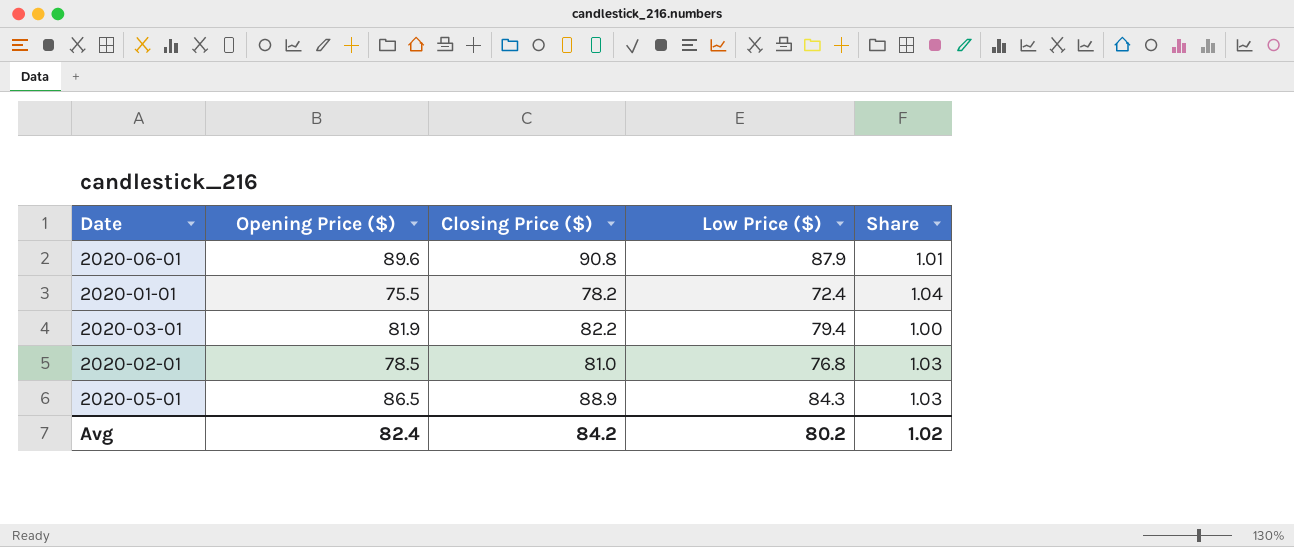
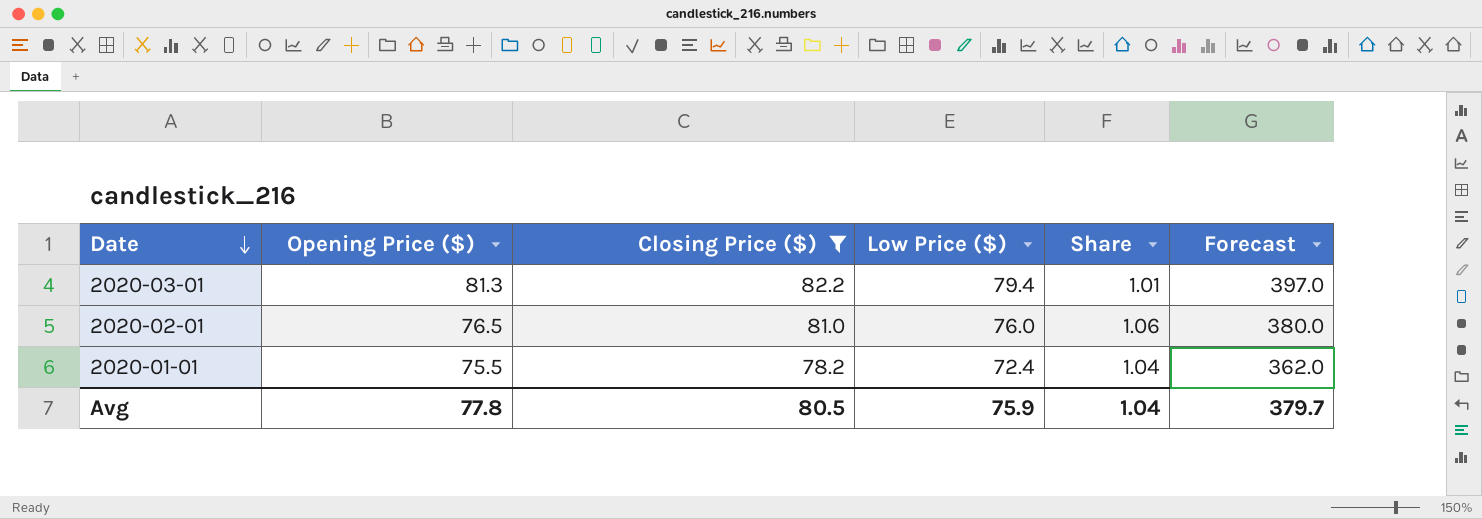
filter: none -> Closing Price ($) <= 82.2
row order: none -> Date descending
column Forecast | formula: none -> [Low Price ($)] * 5
2020-03-01 | Opening Price ($): 81.9 -> 81.3
2020-03-01 | Share: 1.00 -> 1.01
2020-02-01 | Opening Price ($): 78.5 -> 76.5
2020-02-01 | Low Price ($): 76.8 -> 76.0
2020-02-01 | Share: 1.03 -> 1.06
Avg | Opening Price ($): 82.4 -> 77.8
Avg | Closing Price ($): 84.2 -> 80.5
Avg | Low Price ($): 80.2 -> 75.9
Avg | Share: 1.02 -> 1.04

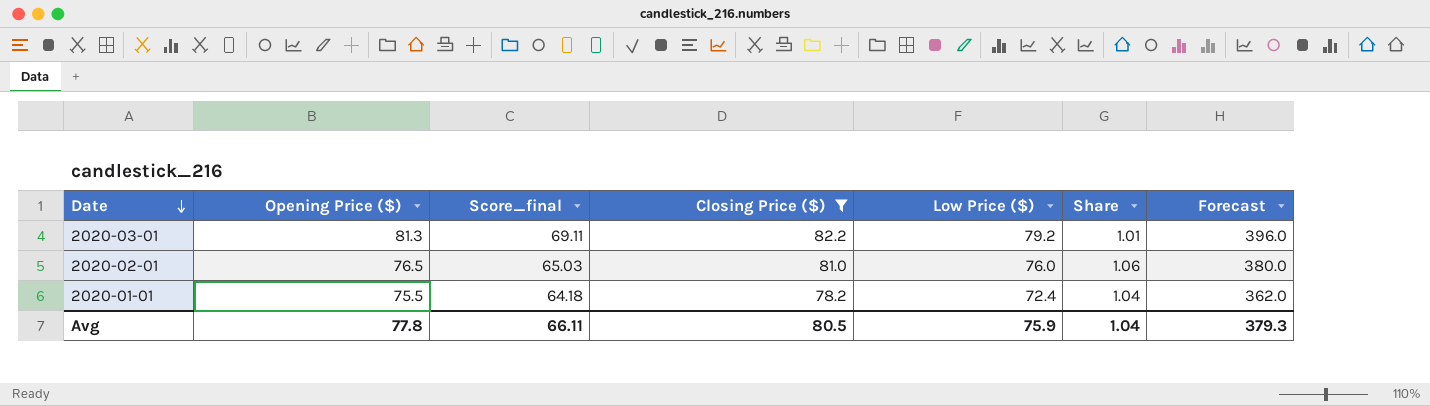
column Score_final | formula: none -> [Opening Price ($)] * 0.85
2020-03-01 | Low Price ($): 79.4 -> 79.2
2020-03-01 | Forecast: 397.0 -> 396.0
Avg | Forecast: 379.7 -> 379.3

